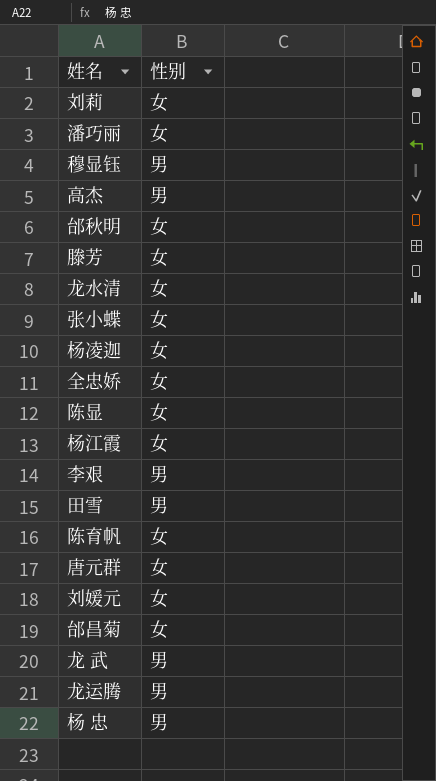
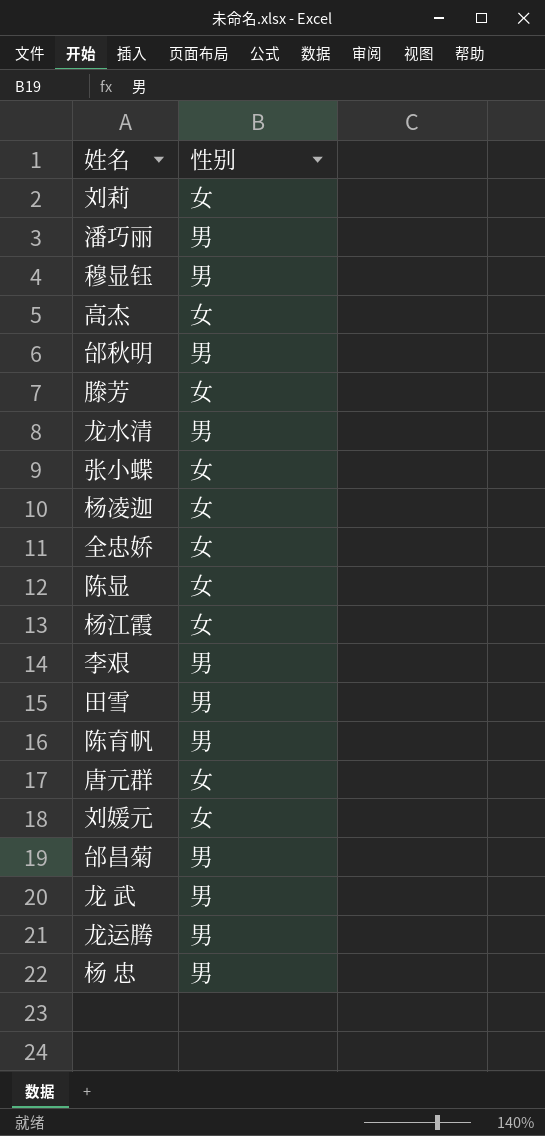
潘巧丽 | 性别: 女 -> 男
高杰 | 性别: 男 -> 女
邰秋明 | 性别: 女 -> 男
龙水清 | 性别: 女 -> 男
陈育帆 | 性别: 女 -> 男
邰昌菊 | 性别: 女 -> 男

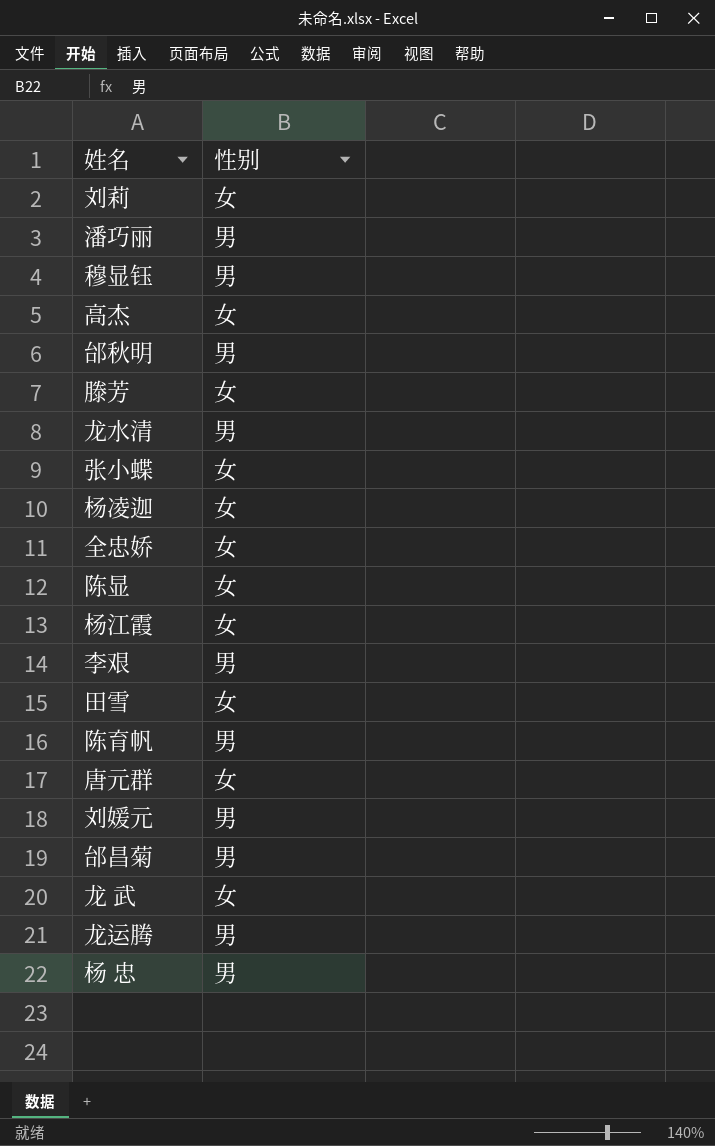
田雪 | 性别: 男 -> 女
刘媛元 | 性别: 女 -> 男
龙 武 | 性别: 男 -> 女

